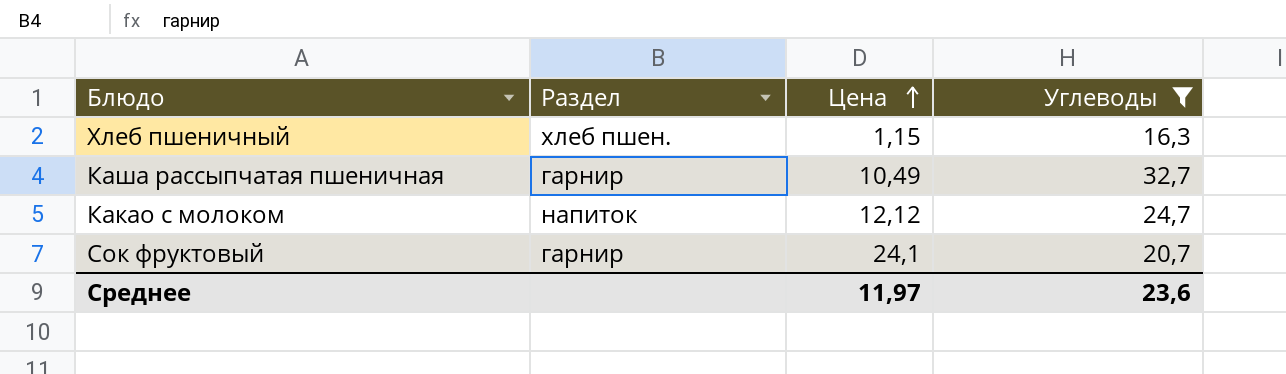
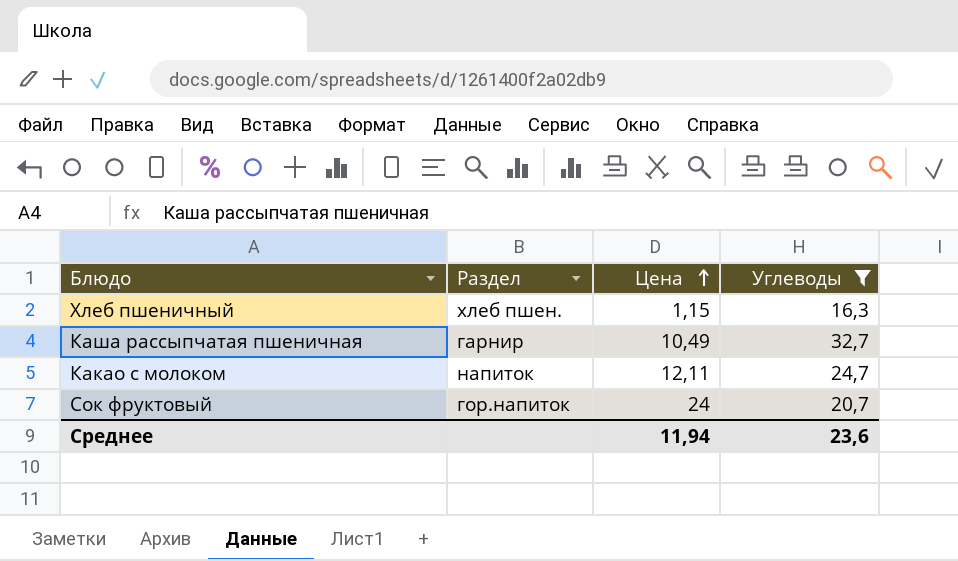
Какао с молоком | Цена: 12,12 -> 12,11
Сок фруктовый | Раздел: гарнир -> гор.напиток
Сок фруктовый | Цена: 24,1 -> 24
Среднее | Цена: 11,97 -> 11,94

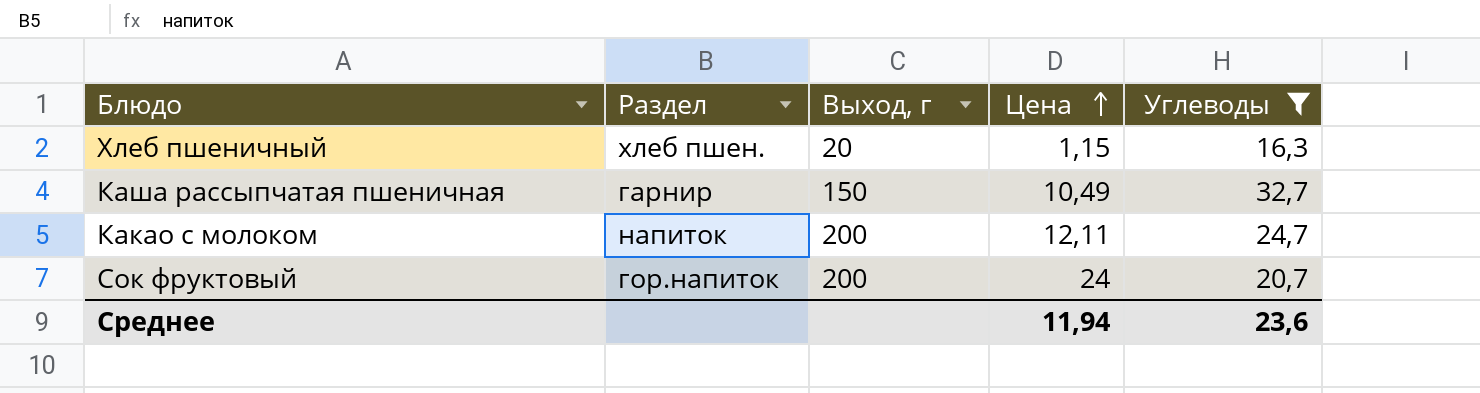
column Выход, г | position: none -> 3

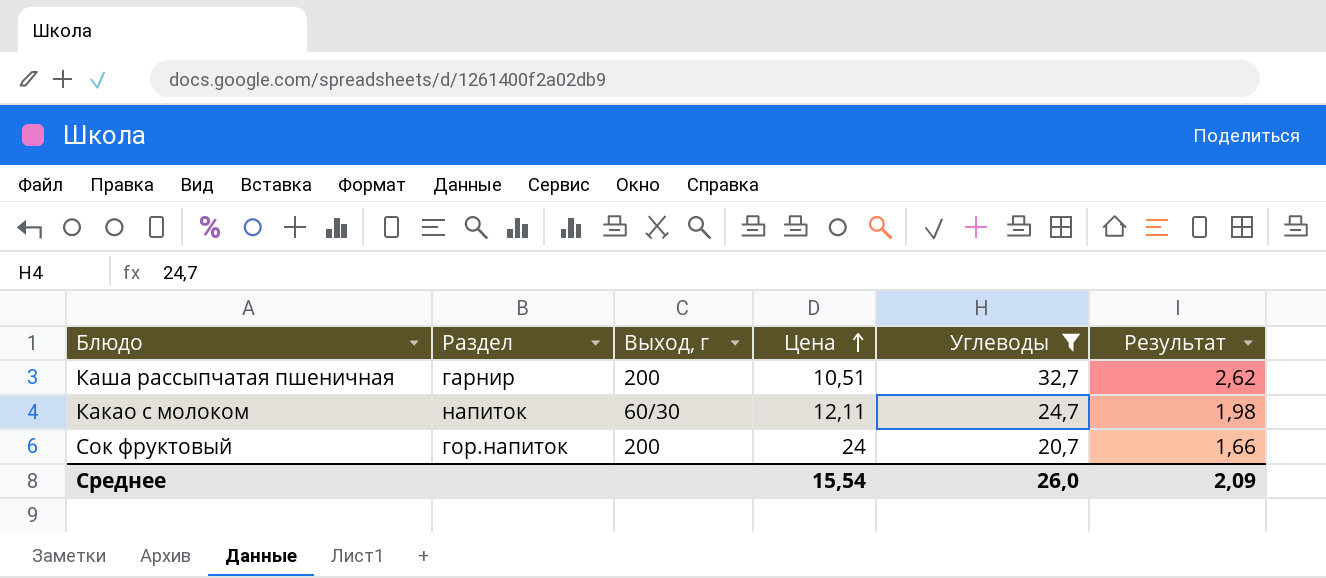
column Результат | formula: none -> [Углеводы] * 0,08
row Хлеб пшеничный: хлеб пшен. | 20 | 1,15 | 16,3 -> none
Каша рассыпчатая пшеничная | Выход, г: 150 -> 200
Каша рассыпчатая пшеничная | Цена: 10,49 -> 10,51
Какао с молоком | Выход, г: 200 -> 60/30
Среднее | Цена: 11,94 -> 15,54
Среднее | Углеводы: 23,6 -> 26,0

